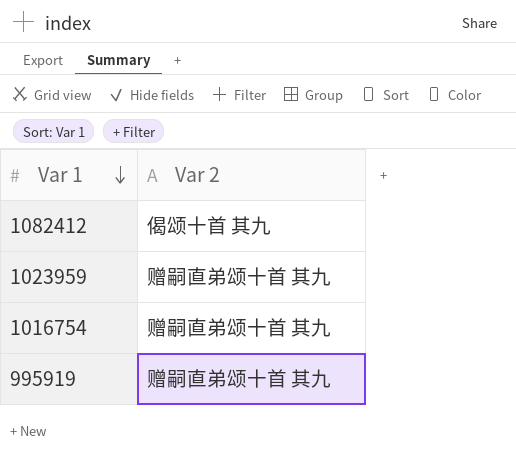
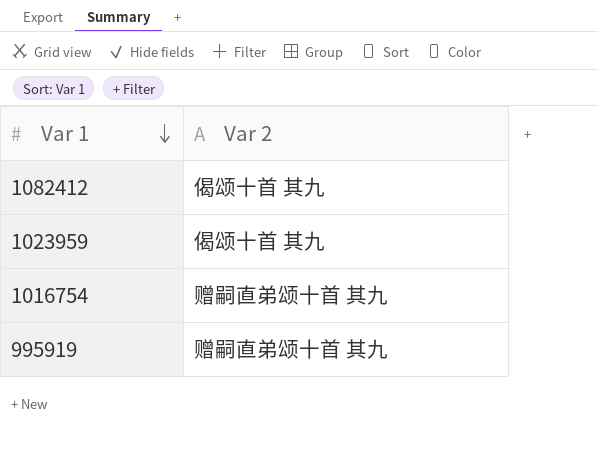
1023959 | Var 2: 赠嗣直弟颂十首 其九 -> 偈颂十首 其九

